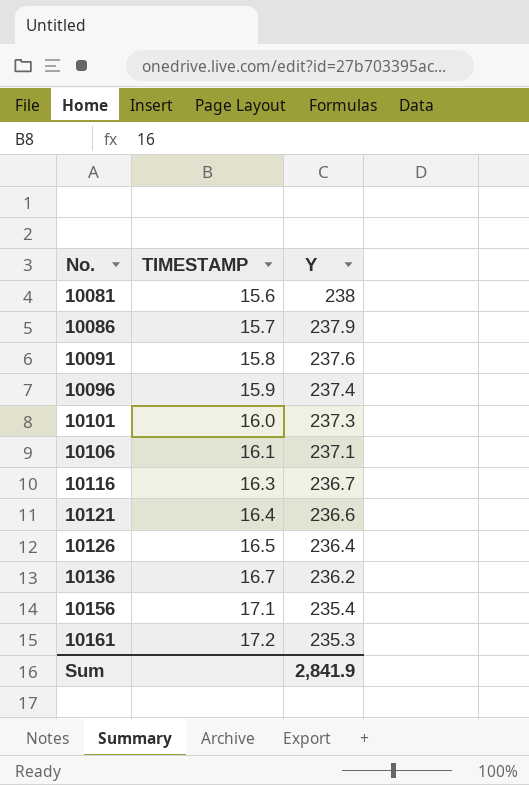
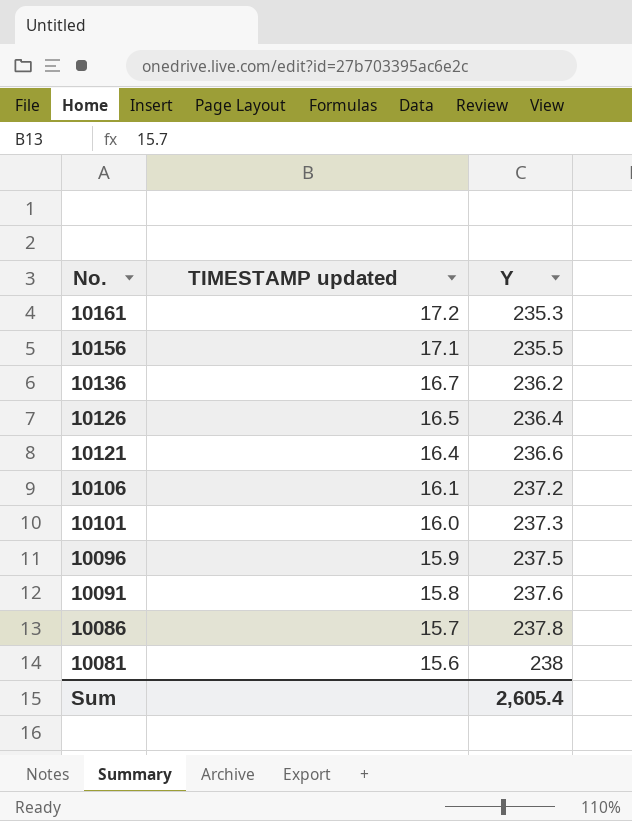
row order: No. ascending -> No. descending
column name: TIMESTAMP -> TIMESTAMP updated
row 10116: 16.3 | 236.7 -> none
10156 | Y: 235.4 -> 235.5
10106 | Y: 237.1 -> 237.2
10096 | Y: 237.4 -> 237.5
10086 | Y: 237.9 -> 237.8
Sum | Y: 2,841.9 -> 2,605.4

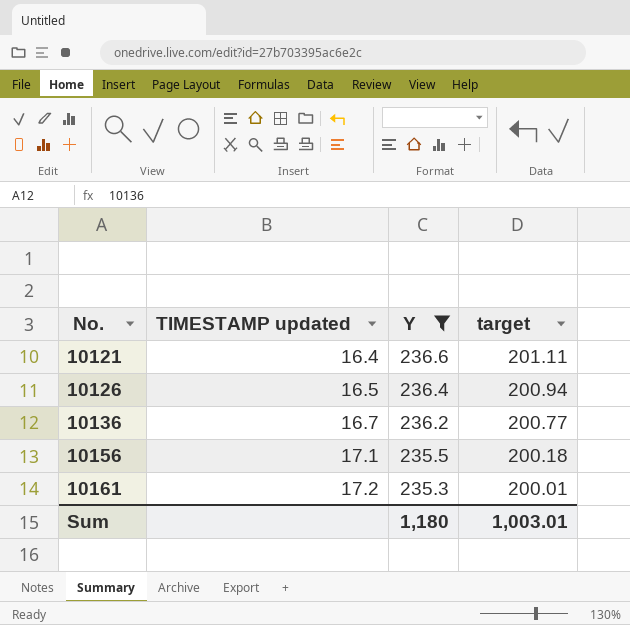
filter: none -> Y <= 236.6
row order: No. descending -> No. ascending
column target | formula: none -> [Y] * 0.85
Sum | Y: 2,605.4 -> 1,180

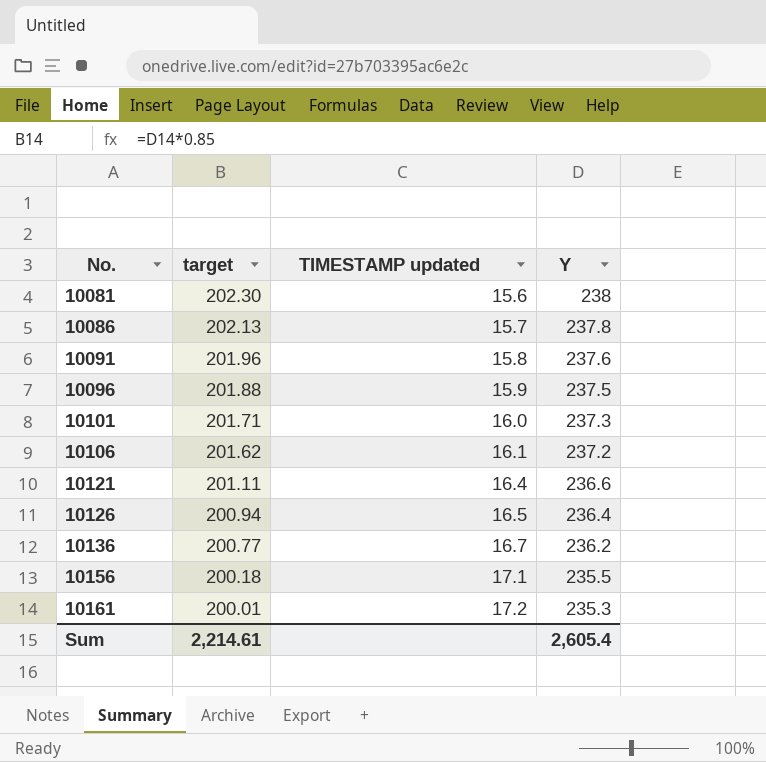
filter: Y <= 236.6 -> none
column target | position: 4 -> 2
Sum | target: 1,003.01 -> 2,214.61
Sum | Y: 1,180 -> 2,605.4

